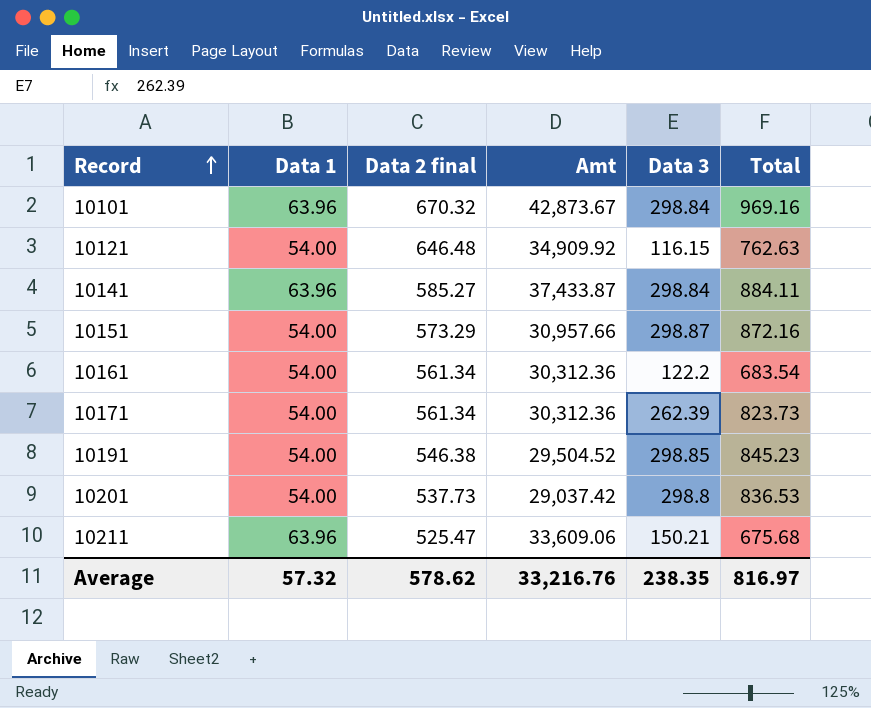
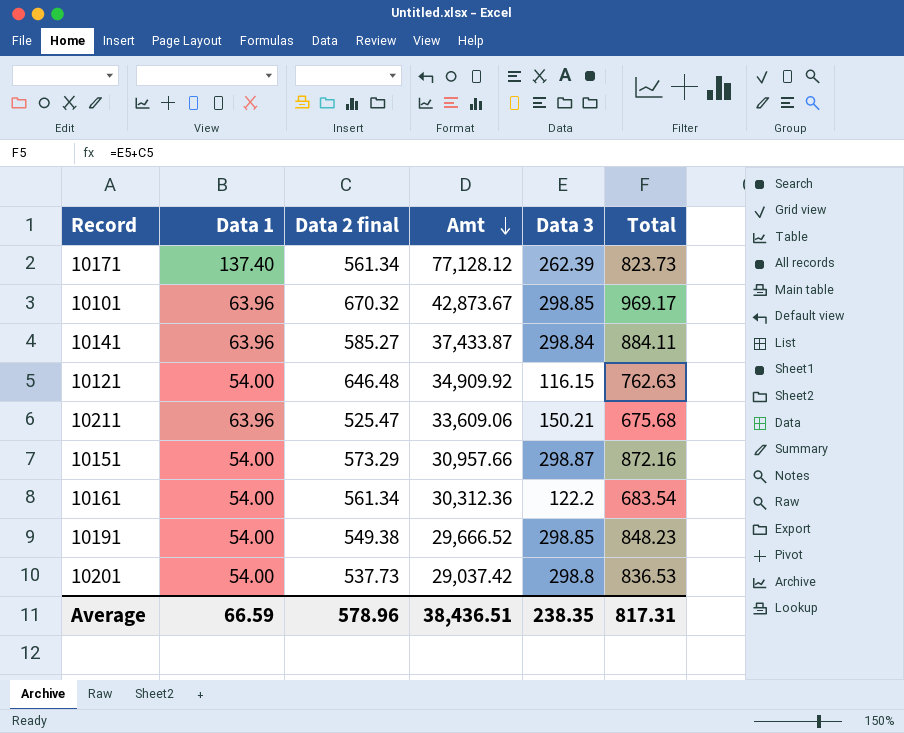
row order: Record ascending -> Amt descending
10171 | Data 1: 54.00 -> 137.40
10171 | Amt: 30,312.36 -> 77,128.12
10101 | Data 3: 298.84 -> 298.85
10101 | Total: 969.16 -> 969.17
10191 | Data 2 final: 546.38 -> 549.38
10191 | Amt: 29,504.52 -> 29,666.52
10191 | Total: 845.23 -> 848.23
Average | Data 1: 57.32 -> 66.59
Average | Data 2 final: 578.62 -> 578.96
Average | Amt: 33,216.76 -> 38,436.51
Average | Total: 816.97 -> 817.31

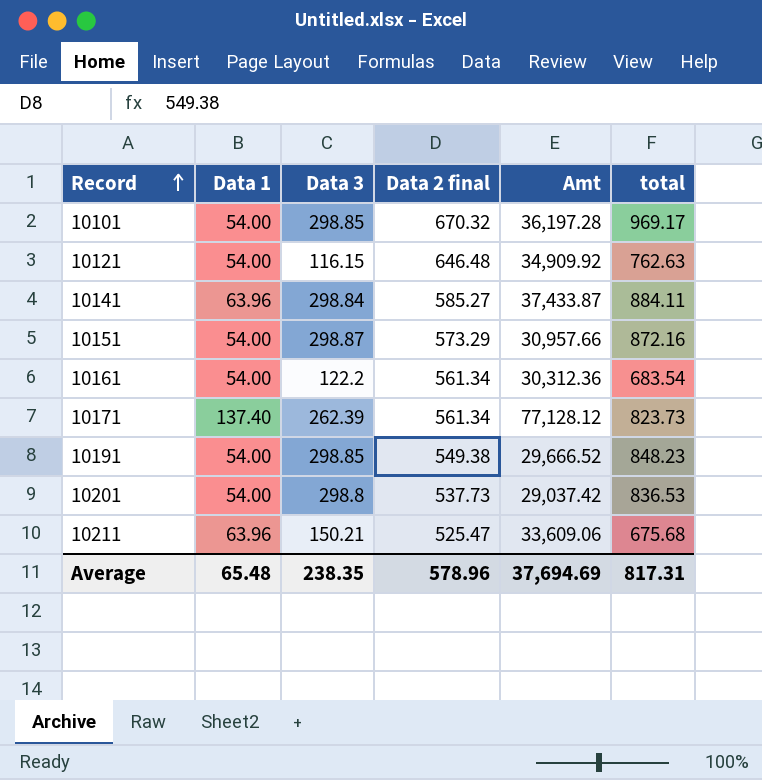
row order: Amt descending -> Record ascending
column Data 3 | position: 5 -> 3
column name: Total -> total
10101 | Data 1: 63.96 -> 54.00
10101 | Amt: 42,873.67 -> 36,197.28
Average | Data 1: 66.59 -> 65.48
Average | Amt: 38,436.51 -> 37,694.69

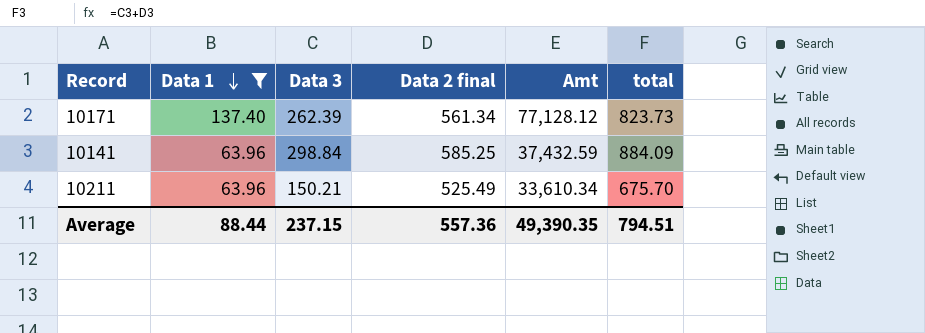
filter: none -> Data 1 != 54.00
row order: Record ascending -> Data 1 descending
10141 | Data 2 final: 585.27 -> 585.25
10141 | Amt: 37,433.87 -> 37,432.59
10141 | total: 884.11 -> 884.09
10211 | Data 2 final: 525.47 -> 525.49
10211 | Amt: 33,609.06 -> 33,610.34
10211 | total: 675.68 -> 675.70
Average | Data 1: 65.48 -> 88.44
Average | Data 3: 238.35 -> 237.15
Average | Data 2 final: 578.96 -> 557.36
Average | Amt: 37,694.69 -> 49,390.35
Average | total: 817.31 -> 794.51

